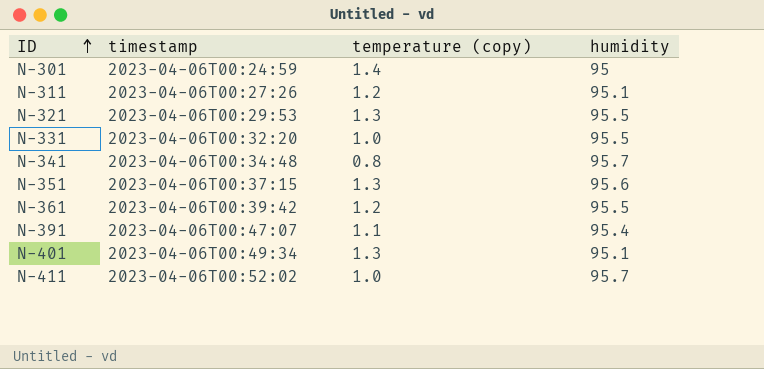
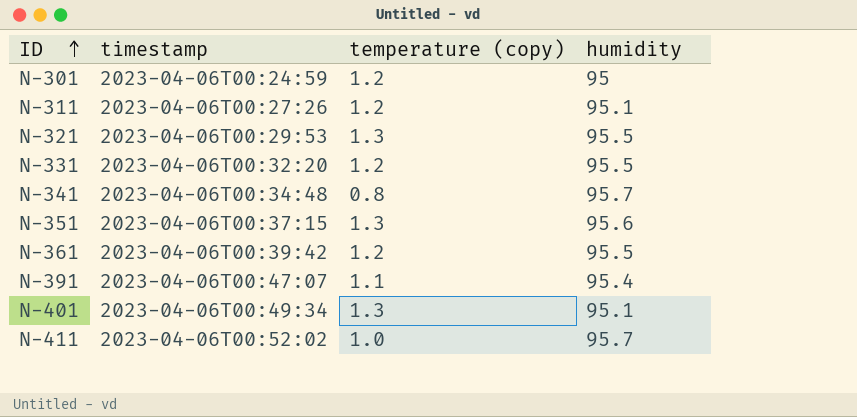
N-301 | temperature (copy): 1.4 -> 1.2
N-331 | temperature (copy): 1.0 -> 1.2

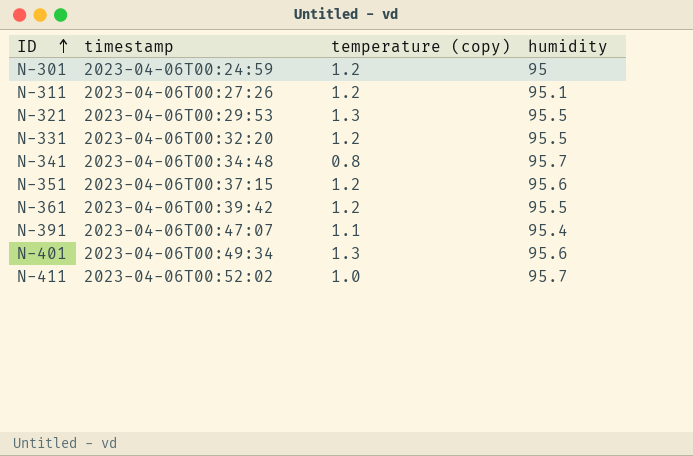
N-351 | temperature (copy): 1.3 -> 1.2
N-401 | humidity: 95.1 -> 95.6

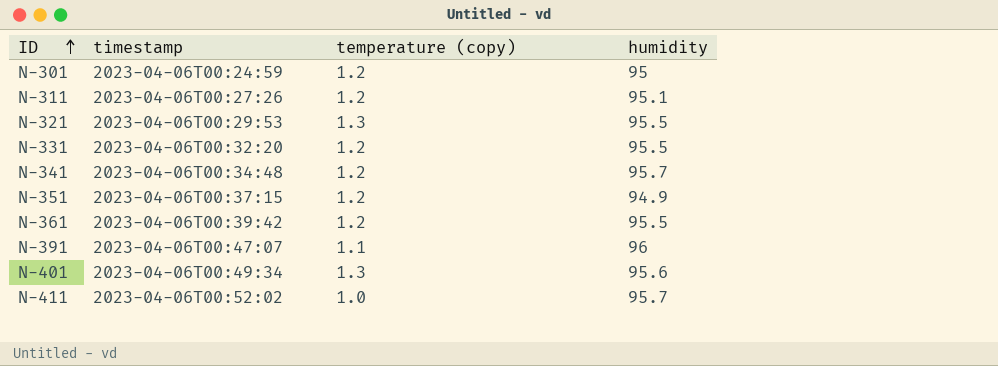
N-341 | temperature (copy): 0.8 -> 1.2
N-351 | humidity: 95.6 -> 94.9
N-391 | humidity: 95.4 -> 96

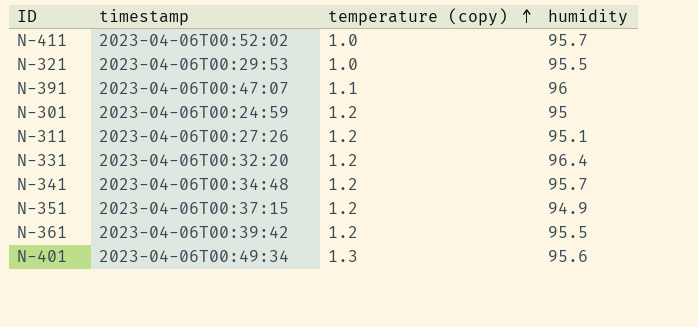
row order: ID ascending -> temperature (copy) ascending
N-321 | temperature (copy): 1.3 -> 1.0
N-331 | humidity: 95.5 -> 96.4

